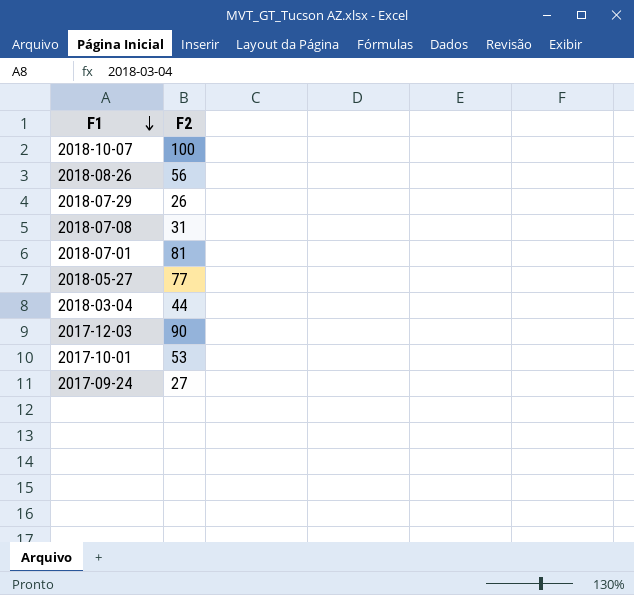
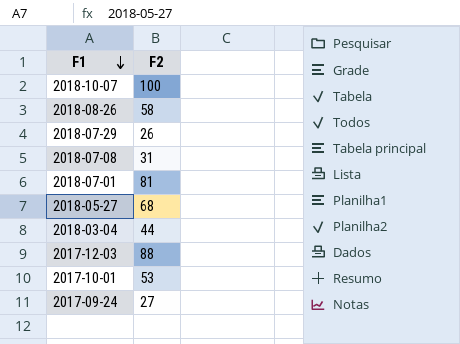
2018-08-26 | F2: 56 -> 58
2018-05-27 | F2: 77 -> 68
2017-12-03 | F2: 90 -> 88

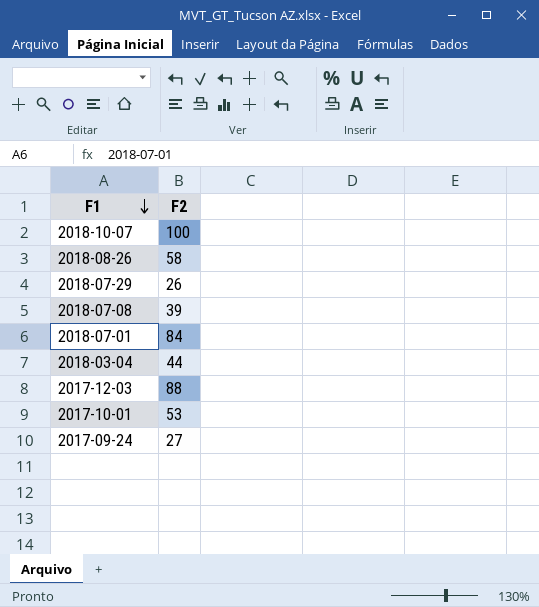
row 2018-05-27: 68 -> none
2018-07-08 | F2: 31 -> 39
2018-07-01 | F2: 81 -> 84

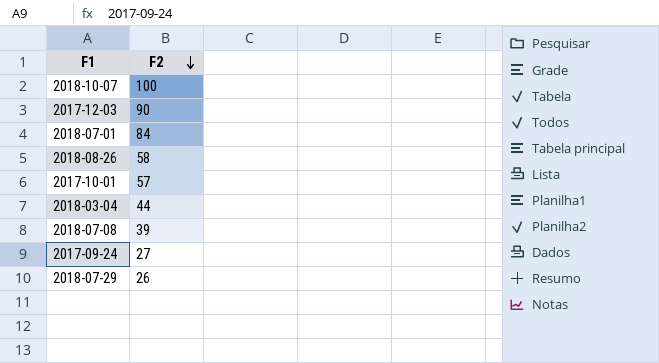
row order: F1 descending -> F2 descending
2017-12-03 | F2: 88 -> 90
2017-10-01 | F2: 53 -> 57

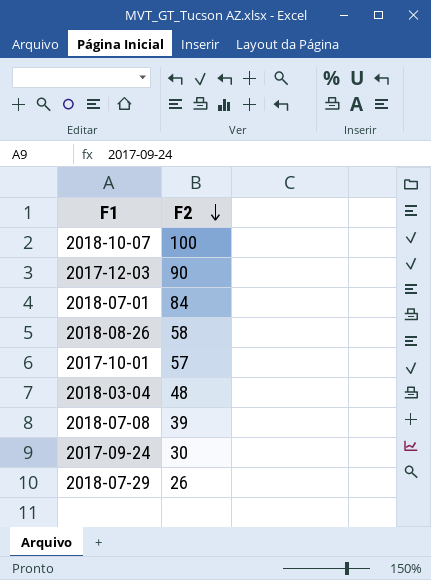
2018-03-04 | F2: 44 -> 48
2017-09-24 | F2: 27 -> 30

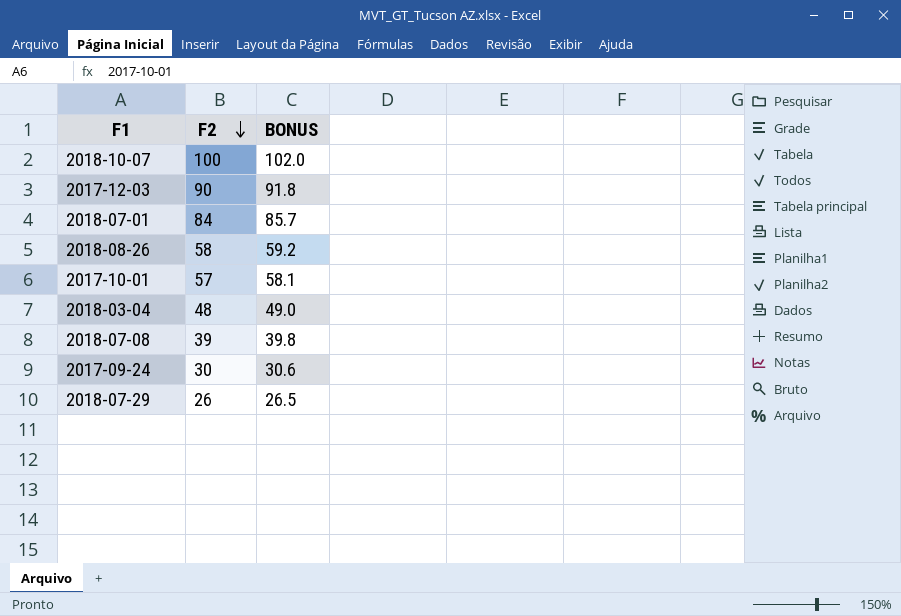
column BONUS | formula: none -> [F2] * 1.02

